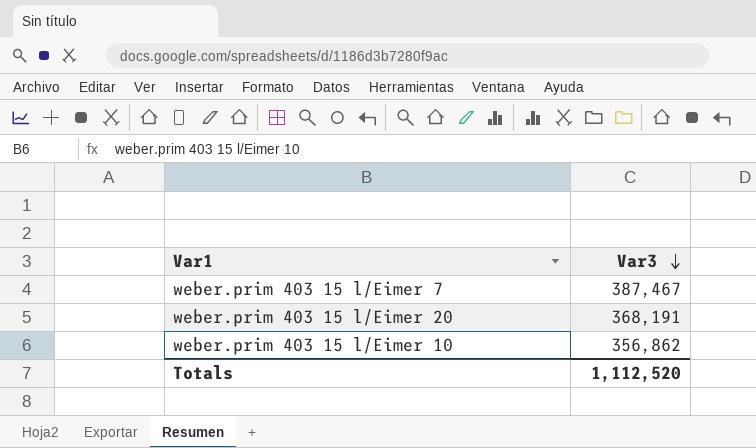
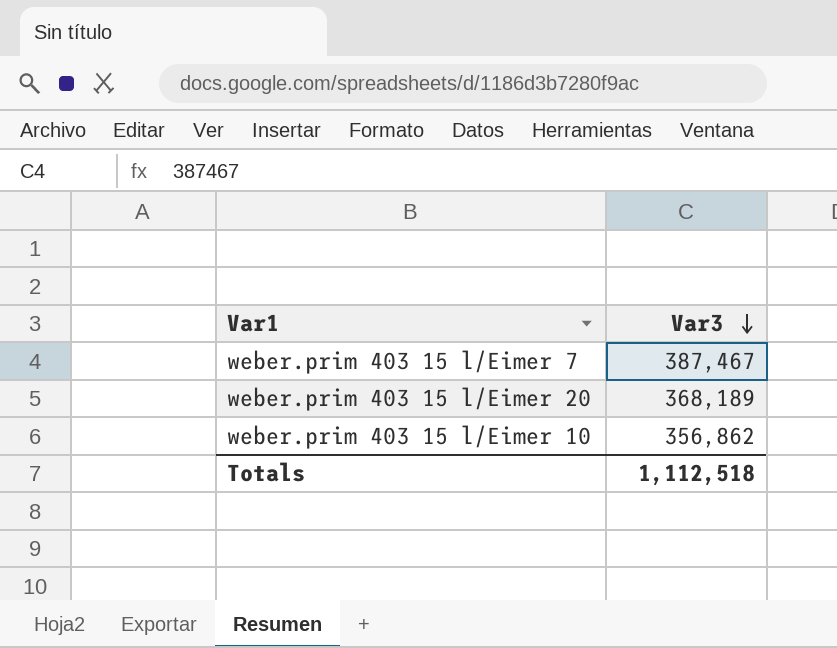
weber.prim 403 15 l/Eimer 20 | Var3: 368,191 -> 368,189
Totals | Var3: 1,112,520 -> 1,112,518

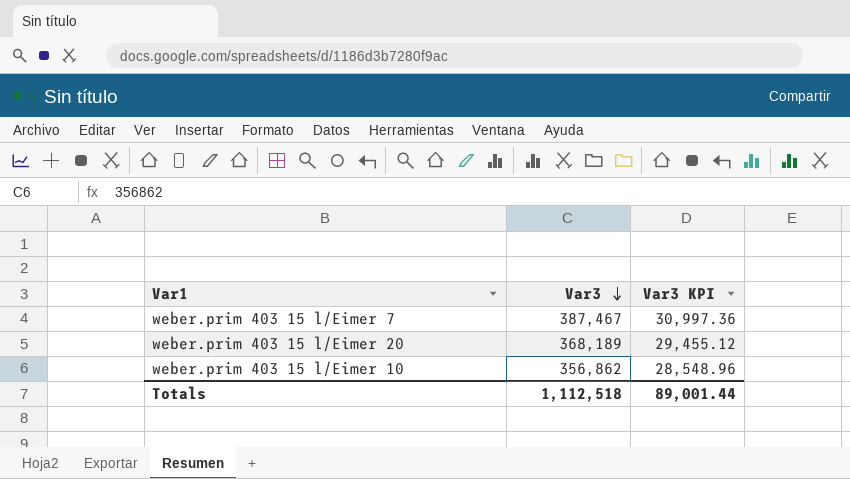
column Var3 KPI | formula: none -> [Var3] * 0.08

